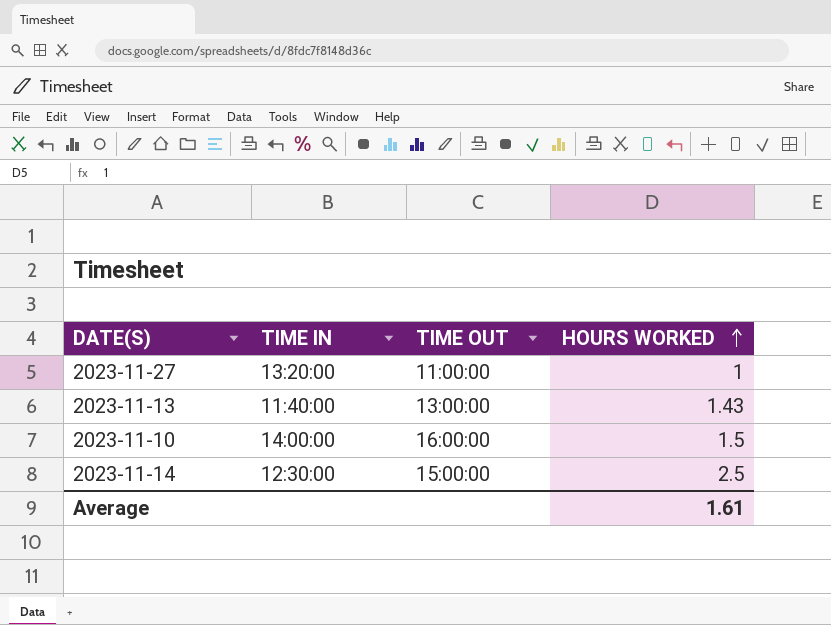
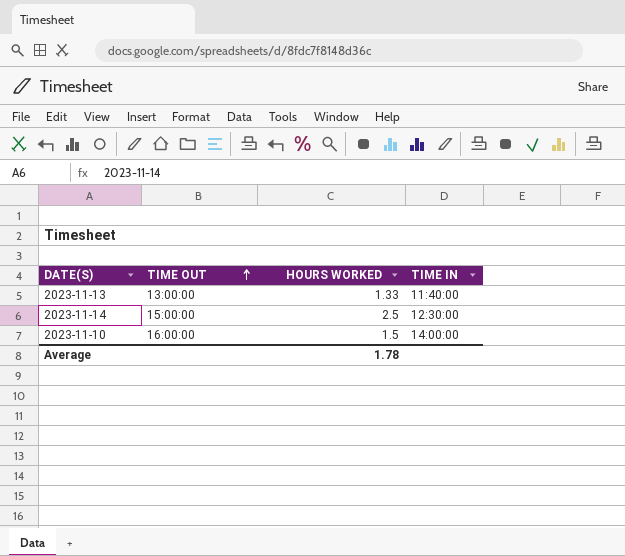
row order: HOURS WORKED ascending -> TIME OUT ascending
column TIME IN | position: 2 -> 4
row 2023-11-27: 13:20:00 | 11:00:00 | 1 -> none
2023-11-13 | HOURS WORKED: 1.43 -> 1.33
Average | HOURS WORKED: 1.61 -> 1.78

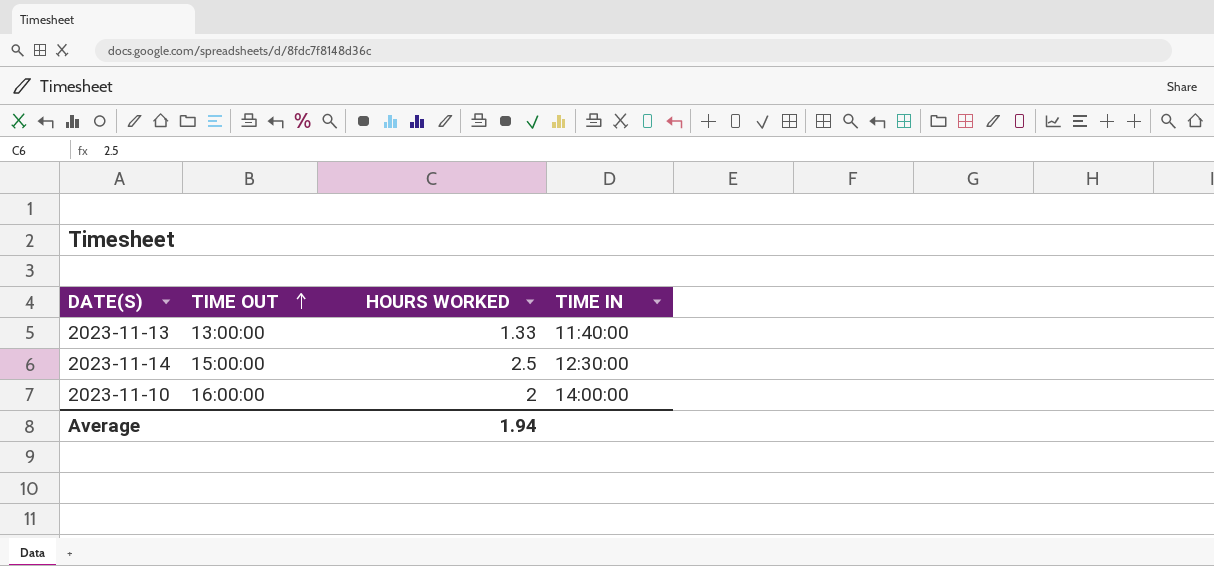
2023-11-10 | HOURS WORKED: 1.5 -> 2
Average | HOURS WORKED: 1.78 -> 1.94

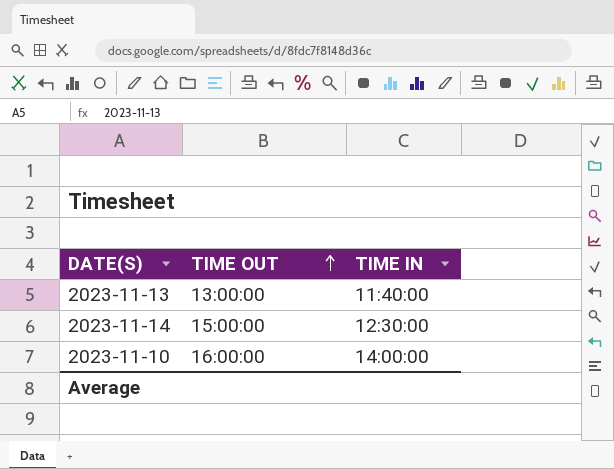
column HOURS WORKED | position: 3 -> none

